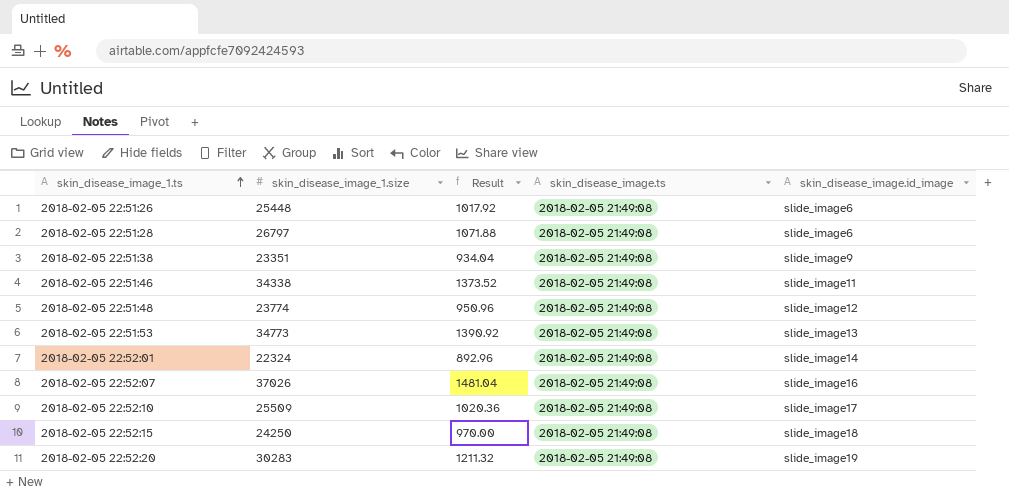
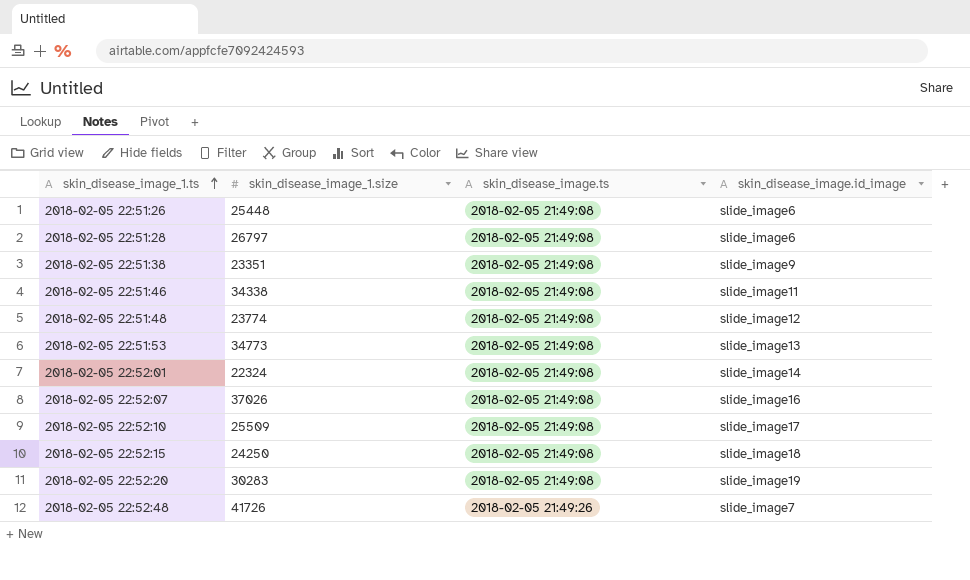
column Result | formula: [skin_disease_image_1.size] * 0.04 -> none
row 2018-02-05 22:52:48: none -> 41726 | 2018-02-05 21:49:26 | slide_image7

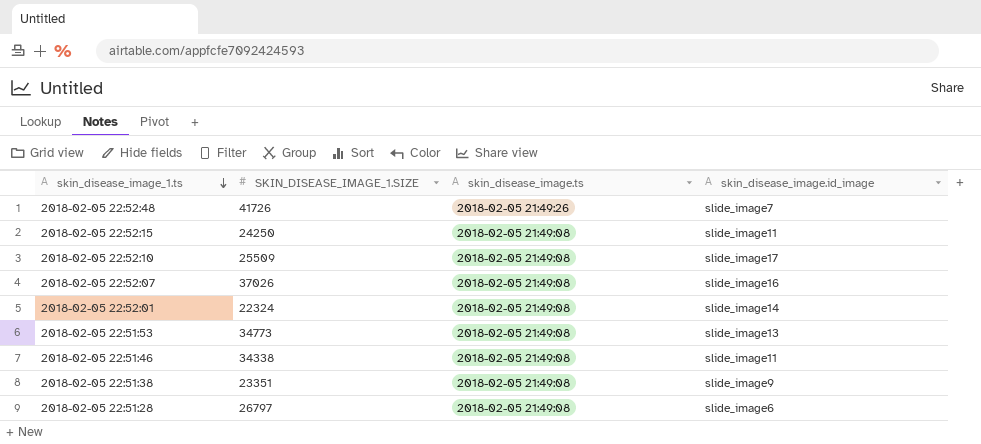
row order: skin_disease_image_1.ts ascending -> skin_disease_image_1.ts descending
column name: skin_disease_image_1.size -> SKIN_DISEASE_IMAGE_1.SIZE
row 2018-02-05 22:51:26: 25448 | 2018-02-05 21:49:08 | slide_image6 -> none
row 2018-02-05 22:51:48: 23774 | 2018-02-05 21:49:08 | slide_image12 -> none
row 2018-02-05 22:52:20: 30283 | 2018-02-05 21:49:08 | slide_image19 -> none
2018-02-05 22:52:15 | skin_disease_image.id_image: slide_image18 -> slide_image11

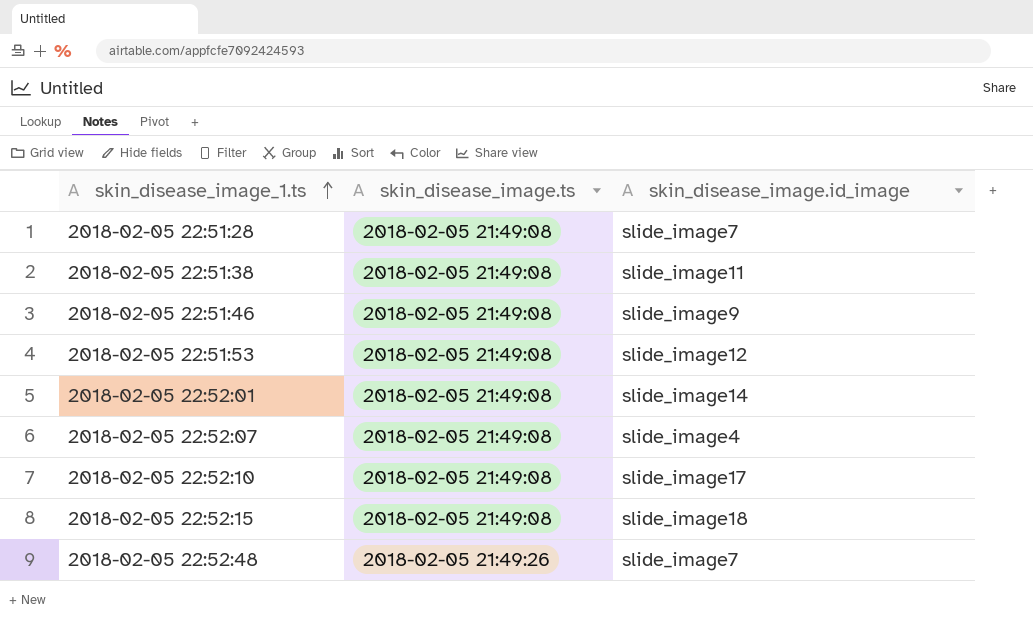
row order: skin_disease_image_1.ts descending -> skin_disease_image_1.ts ascending
column SKIN_DISEASE_IMAGE_1.SIZE | position: 2 -> none
2018-02-05 22:51:28 | skin_disease_image.id_image: slide_image6 -> slide_image7
2018-02-05 22:51:38 | skin_disease_image.id_image: slide_image9 -> slide_image11
2018-02-05 22:51:46 | skin_disease_image.id_image: slide_image11 -> slide_image9
2018-02-05 22:51:53 | skin_disease_image.id_image: slide_image13 -> slide_image12
2018-02-05 22:52:07 | skin_disease_image.id_image: slide_image16 -> slide_image4
2018-02-05 22:52:15 | skin_disease_image.id_image: slide_image11 -> slide_image18

